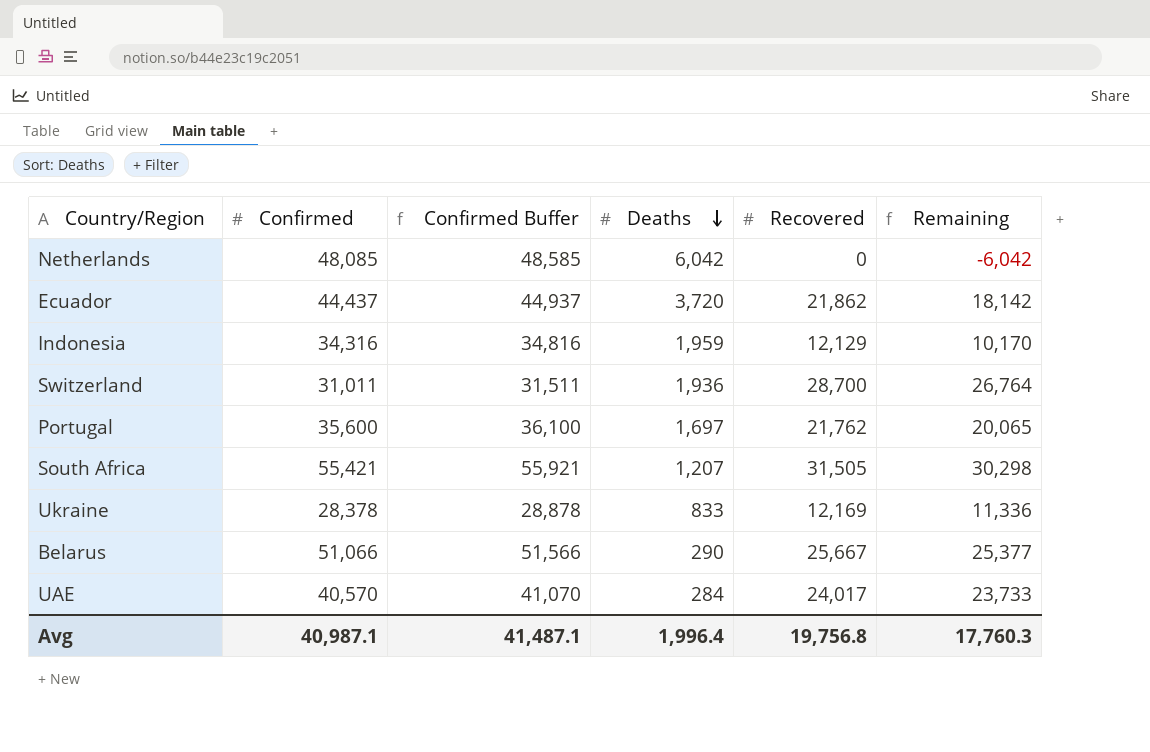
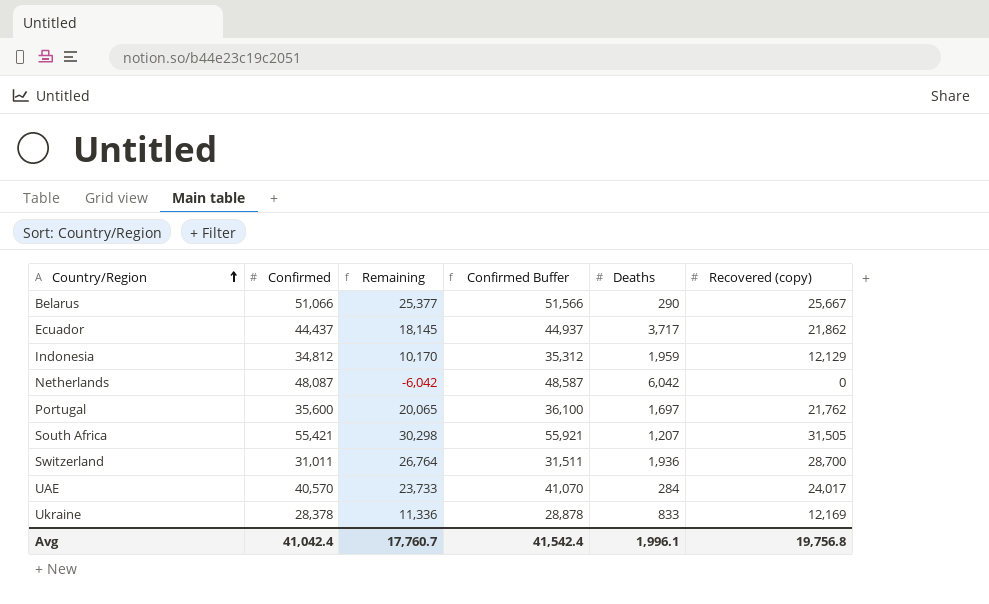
row order: Deaths descending -> Country/Region ascending
column Remaining | position: 6 -> 3
column name: Recovered -> Recovered (copy)
Ecuador | Remaining: 18,142 -> 18,145
Ecuador | Deaths: 3,720 -> 3,717
Indonesia | Confirmed: 34,316 -> 34,812
Indonesia | Confirmed Buffer: 34,816 -> 35,312
Netherlands | Confirmed: 48,085 -> 48,087
Netherlands | Confirmed Buffer: 48,585 -> 48,587
Avg | Confirmed: 40,987.1 -> 41,042.4
Avg | Remaining: 17,760.3 -> 17,760.7
Avg | Confirmed Buffer: 41,487.1 -> 41,542.4
Avg | Deaths: 1,996.4 -> 1,996.1

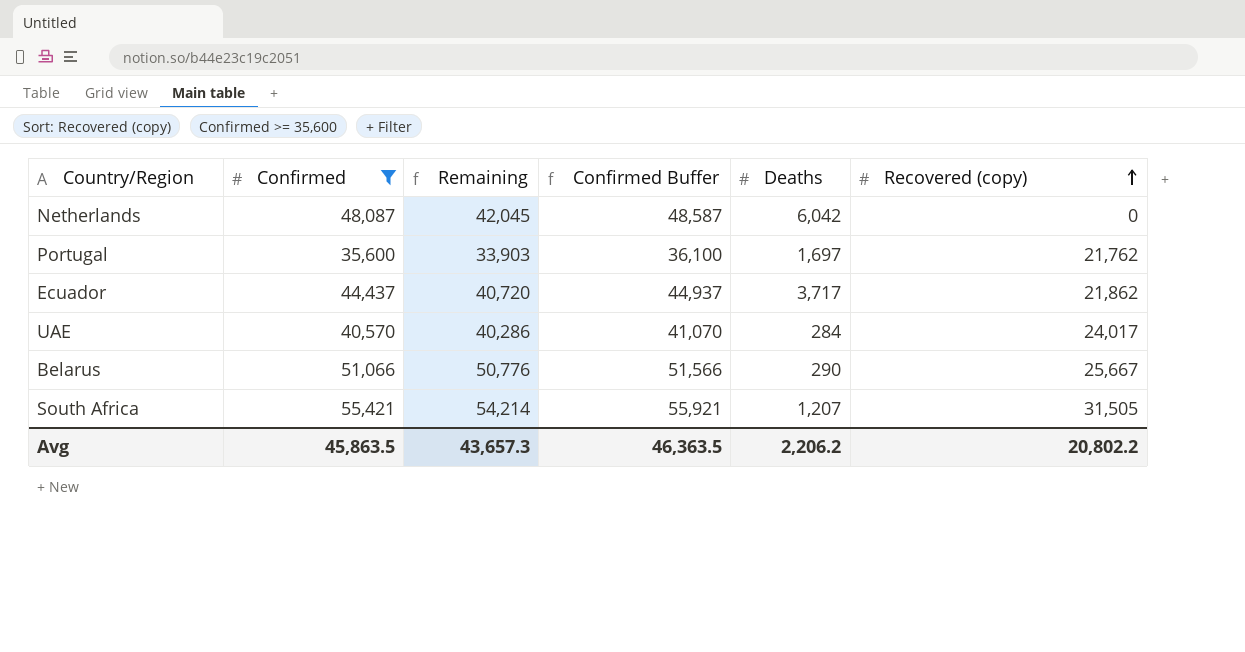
filter: none -> Confirmed >= 35,600
row order: Country/Region ascending -> Recovered (copy) ascending
column Remaining | formula: [Recovered (copy)] - [Deaths] -> [Confirmed] - [Deaths]
Avg | Confirmed: 41,042.4 -> 45,863.5
Avg | Remaining: 17,760.7 -> 43,657.3
Avg | Confirmed Buffer: 41,542.4 -> 46,363.5
Avg | Deaths: 1,996.1 -> 2,206.2
Avg | Recovered (copy): 19,756.8 -> 20,802.2

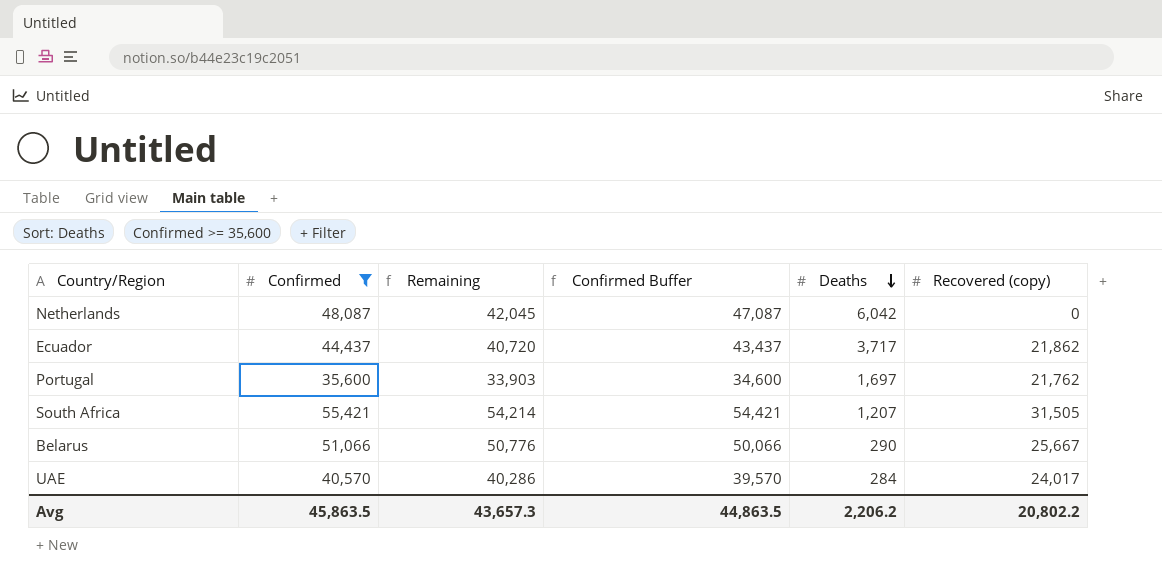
row order: Recovered (copy) ascending -> Deaths descending
column Confirmed Buffer | formula: [Confirmed] + 500 -> [Confirmed] - 1000
Avg | Confirmed Buffer: 46,363.5 -> 44,863.5

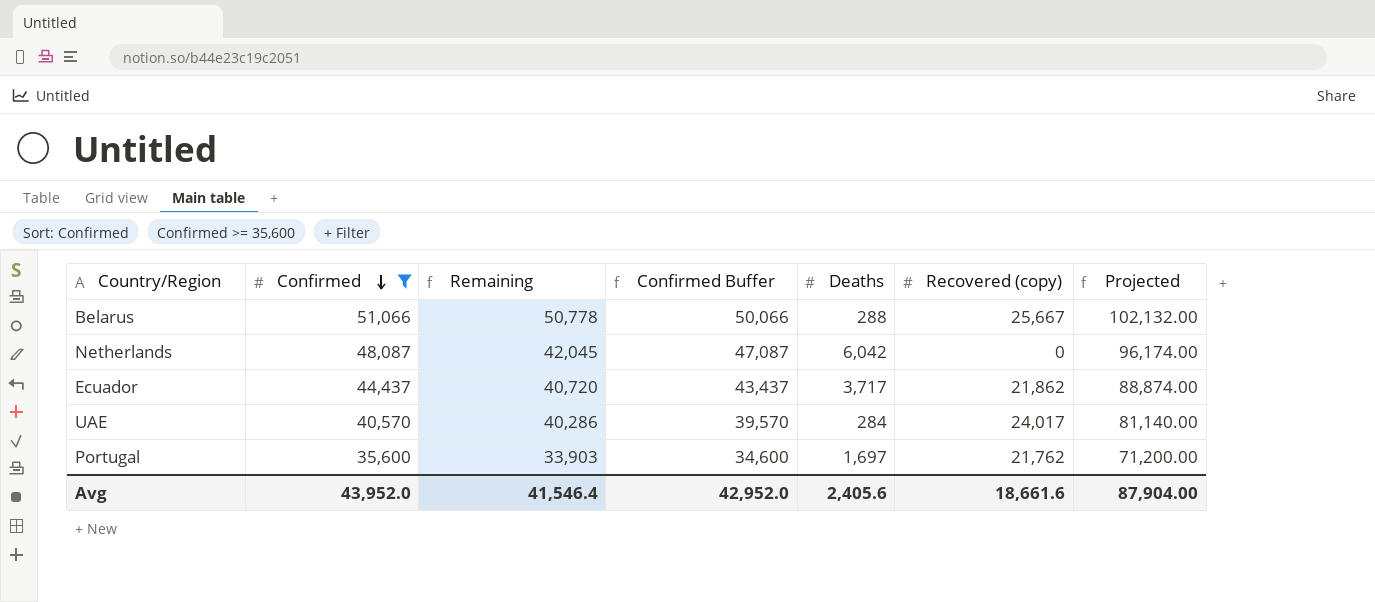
row order: Deaths descending -> Confirmed descending
column Projected | formula: none -> [Confirmed] * 2
row South Africa: 55,421 | 54,214 | 54,421 | 1,207 | 31,505 -> none
Belarus | Remaining: 50,776 -> 50,778
Belarus | Deaths: 290 -> 288
Avg | Confirmed: 45,863.5 -> 43,952.0
Avg | Remaining: 43,657.3 -> 41,546.4
Avg | Confirmed Buffer: 44,863.5 -> 42,952.0
Avg | Deaths: 2,206.2 -> 2,405.6
Avg | Recovered (copy): 20,802.2 -> 18,661.6

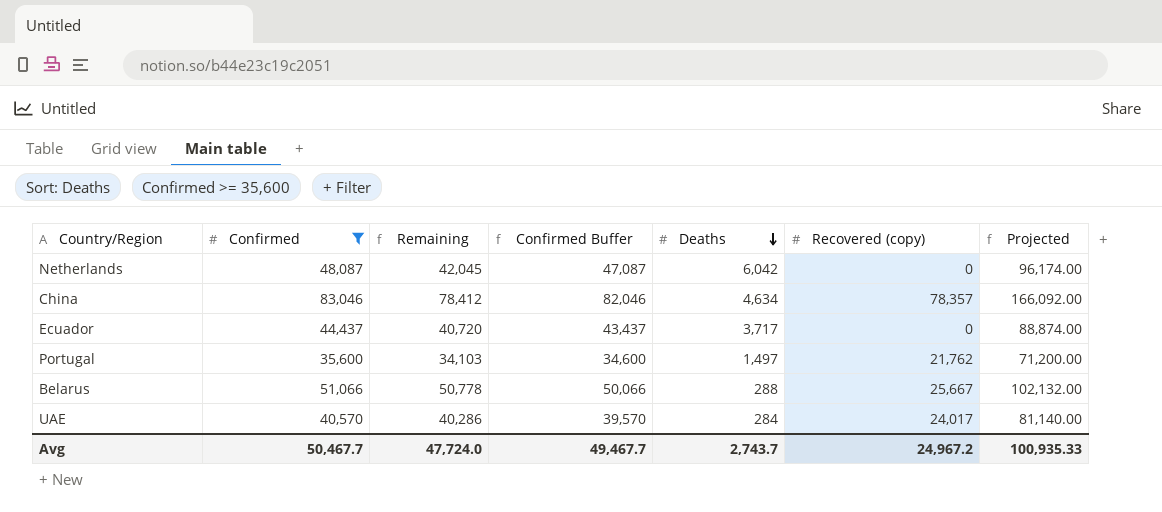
row order: Confirmed descending -> Deaths descending
row China: none -> 83,046 | 78,412 | 82,046 | 4,634 | 78,357 | 166,092.00
Ecuador | Recovered (copy): 21,862 -> 0
Portugal | Remaining: 33,903 -> 34,103
Portugal | Deaths: 1,697 -> 1,497
Avg | Confirmed: 43,952.0 -> 50,467.7
Avg | Remaining: 41,546.4 -> 47,724.0
Avg | Confirmed Buffer: 42,952.0 -> 49,467.7
Avg | Deaths: 2,405.6 -> 2,743.7
Avg | Recovered (copy): 18,661.6 -> 24,967.2
Avg | Projected: 87,904.00 -> 100,935.33

